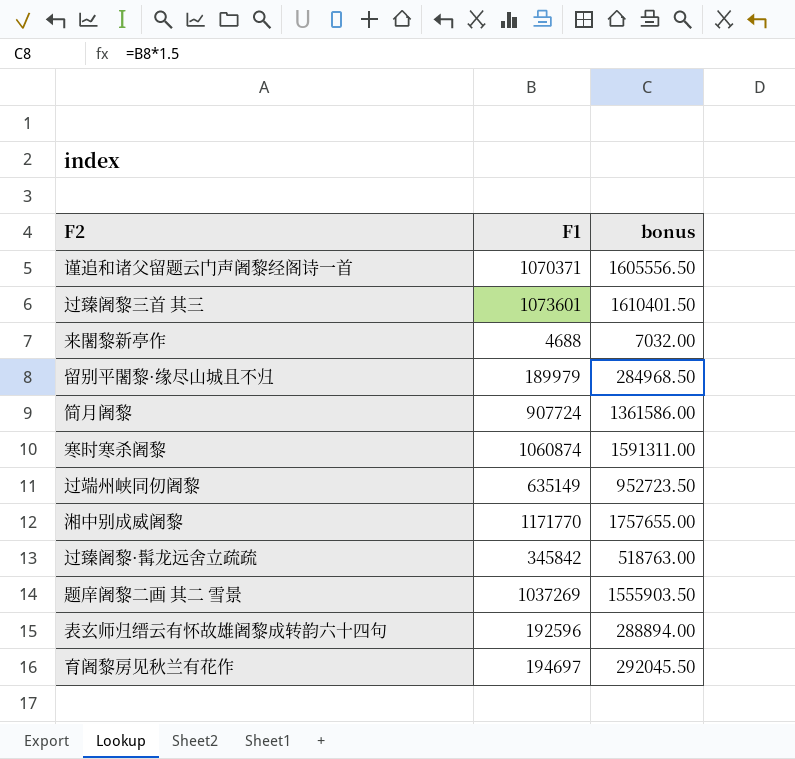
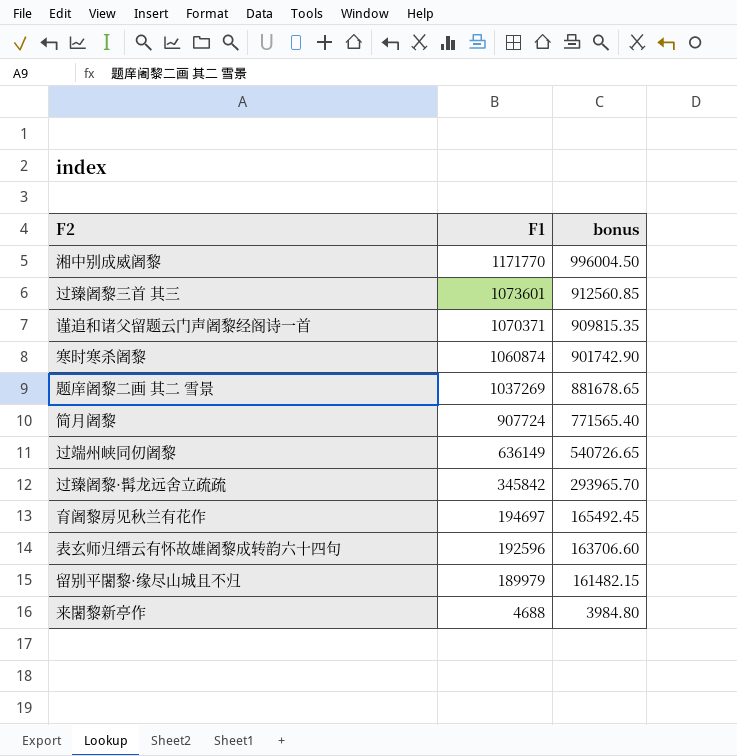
row order: none -> F1 descending
column bonus | formula: [F1] * 1.5 -> [F1] * 0.85
过端州峡同仞阇黎 | F1: 635149 -> 636149

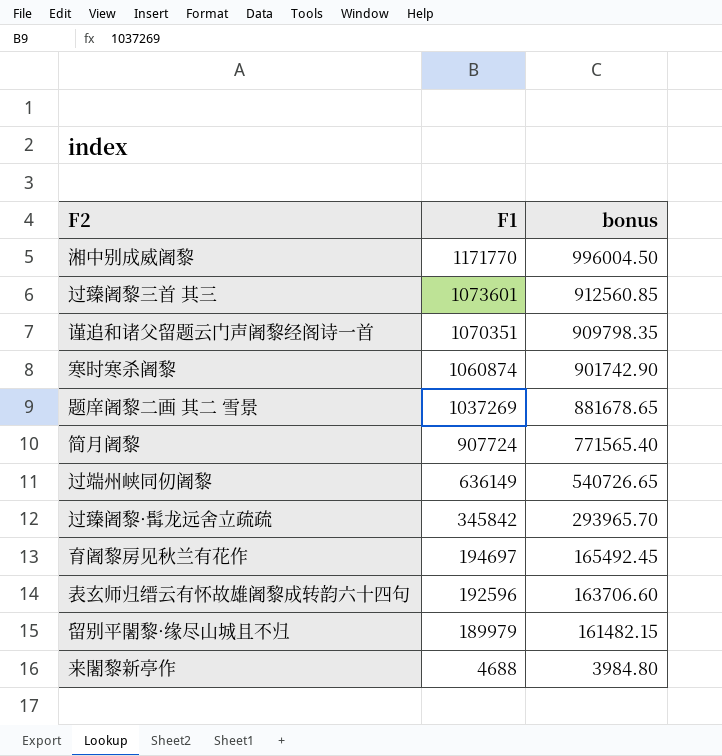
谨追和诸父留题云门声阇黎经阁诗一首 | F1: 1070371 -> 1070351
谨追和诸父留题云门声阇黎经阁诗一首 | bonus: 909815.35 -> 909798.35

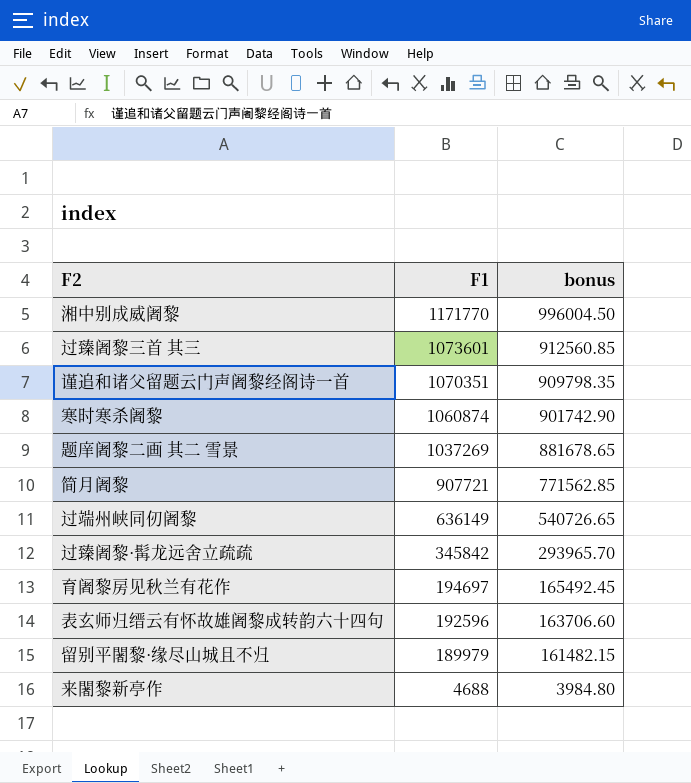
简月阇黎 | F1: 907724 -> 907721
简月阇黎 | bonus: 771565.40 -> 771562.85

